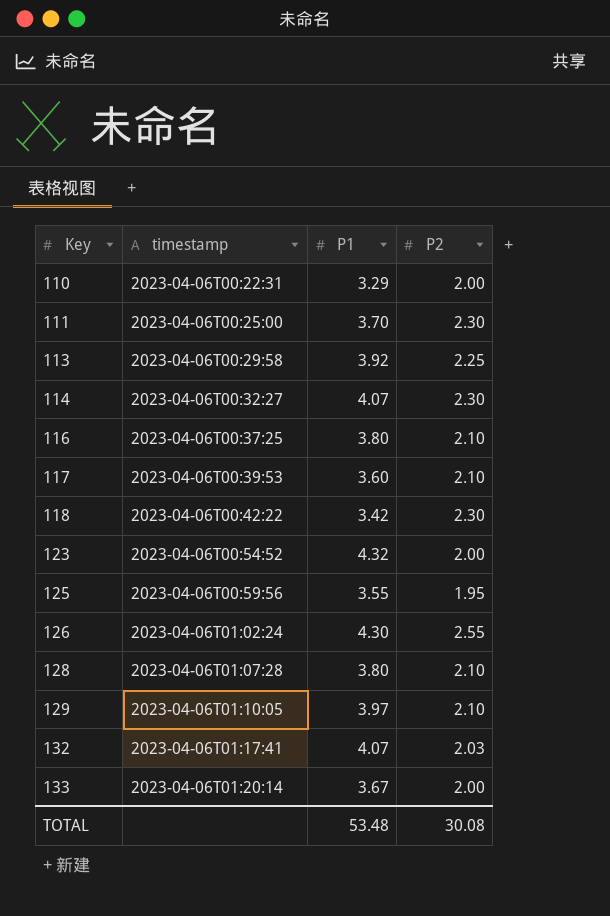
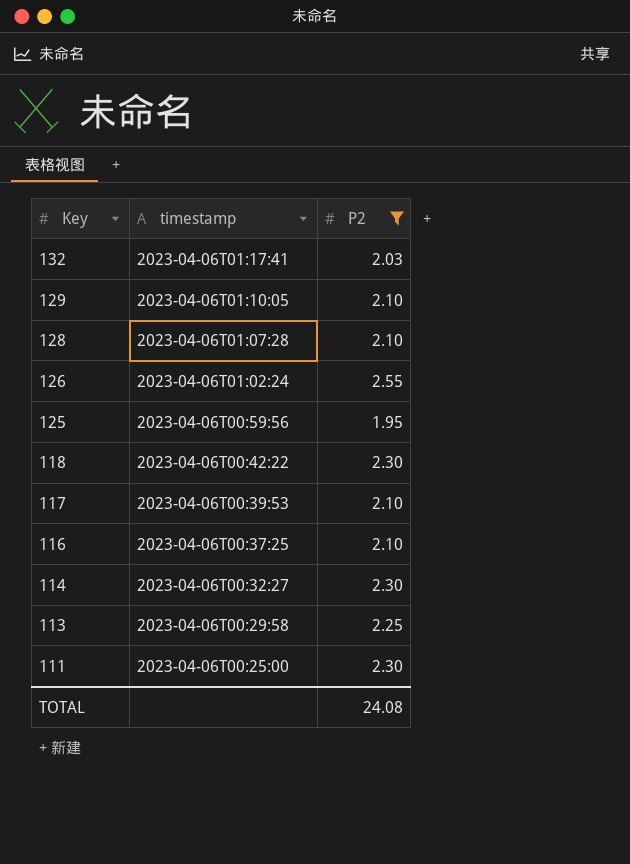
filter: none -> P2 != 2.00
row order: Key ascending -> Key descending
column P1 | position: 3 -> none
TOTAL | P2: 30.08 -> 24.08

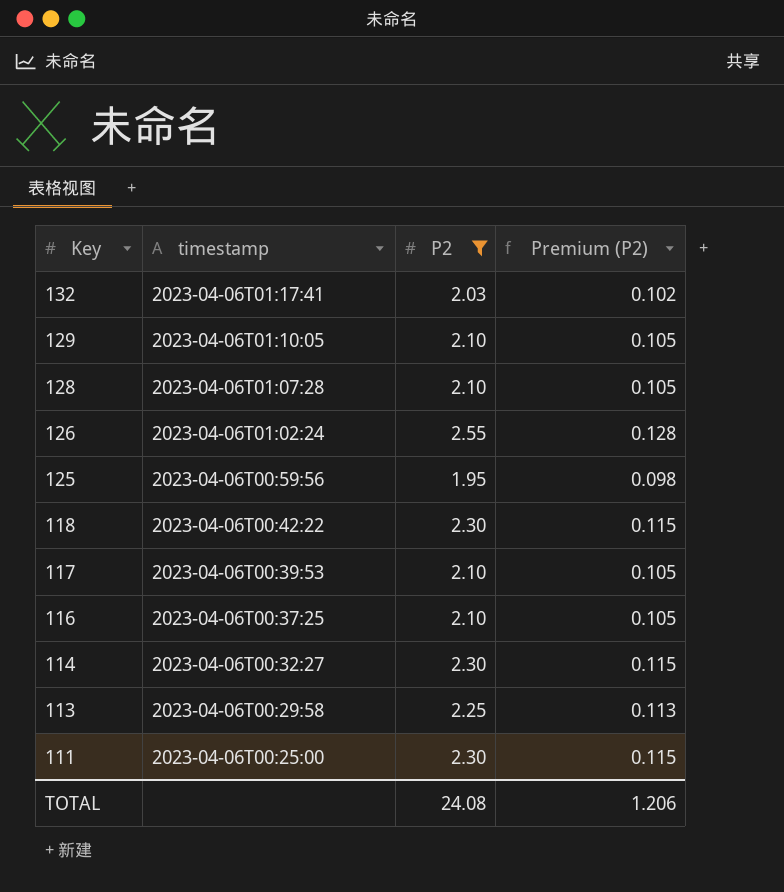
column Premium (P2) | formula: none -> [P2] * 0.05

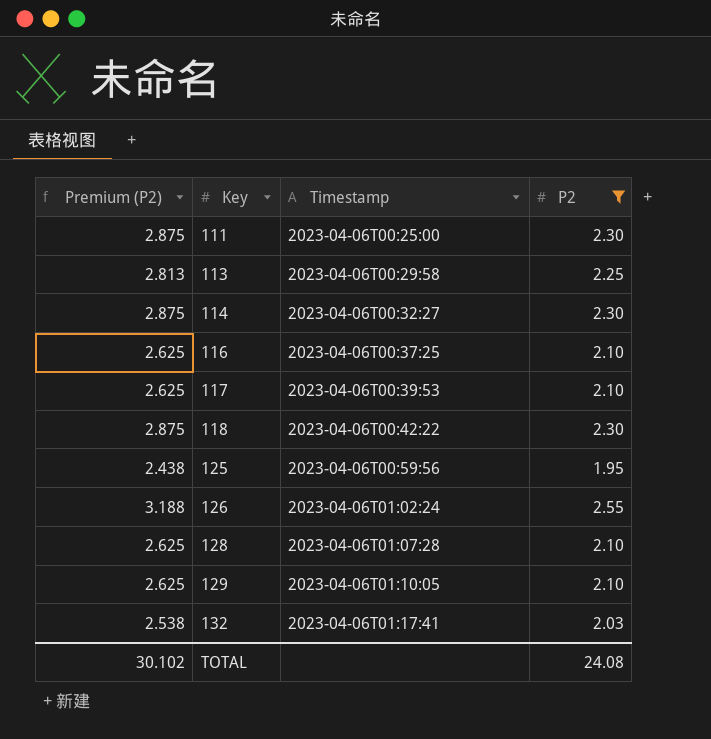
row order: Key descending -> Key ascending
column Premium (P2) | formula: [P2] * 0.05 -> [P2] * 1.25
column Premium (P2) | position: 4 -> 1
column name: timestamp -> Timestamp
TOTAL | Premium (P2): 1.206 -> 30.102

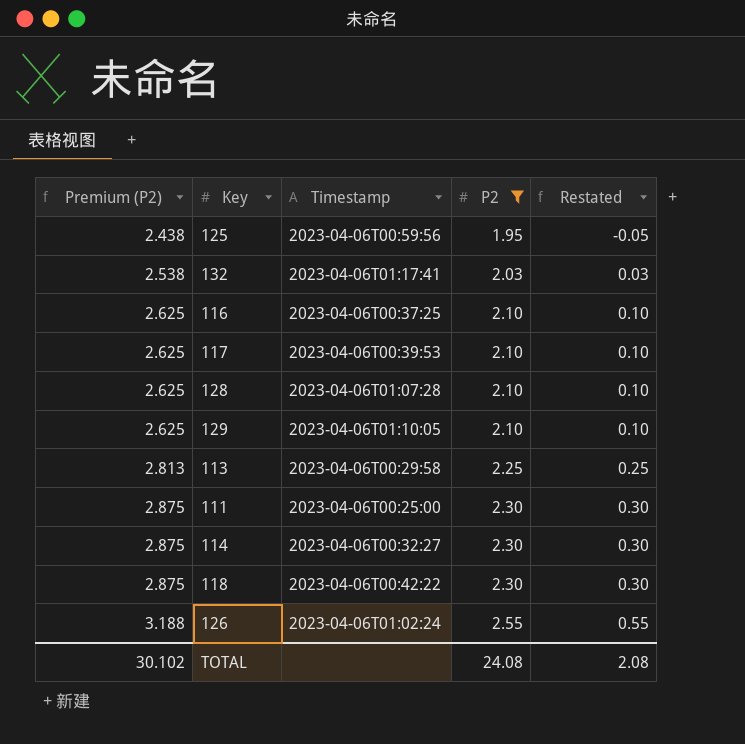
row order: Key ascending -> Premium (P2) ascending
column Restated | formula: none -> [P2] - 2

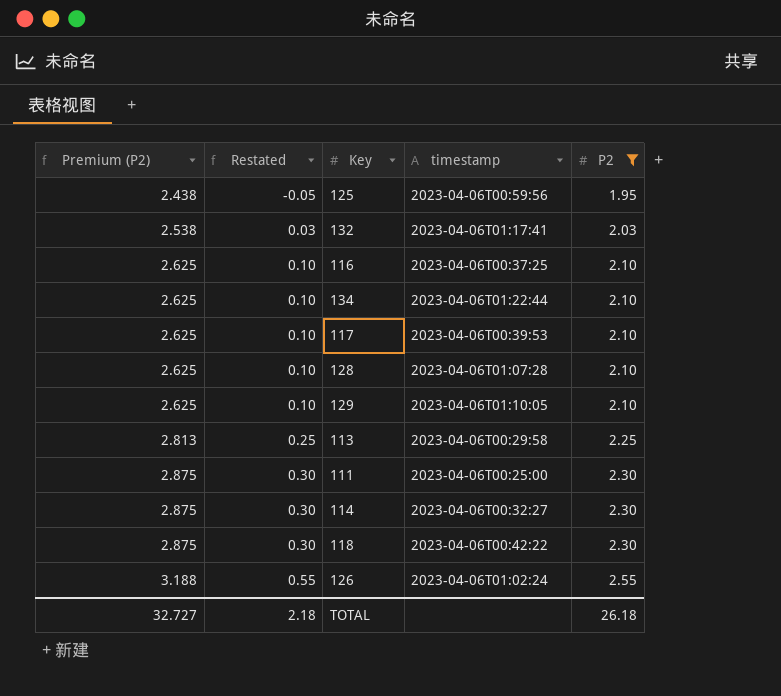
column Restated | position: 5 -> 2
column name: Timestamp -> timestamp
row 134: none -> 2.625 | 0.10 | 2023-04-06T01:22:44 | 2.10
TOTAL | Premium (P2): 30.102 -> 32.727
TOTAL | Restated: 2.08 -> 2.18
TOTAL | P2: 24.08 -> 26.18

